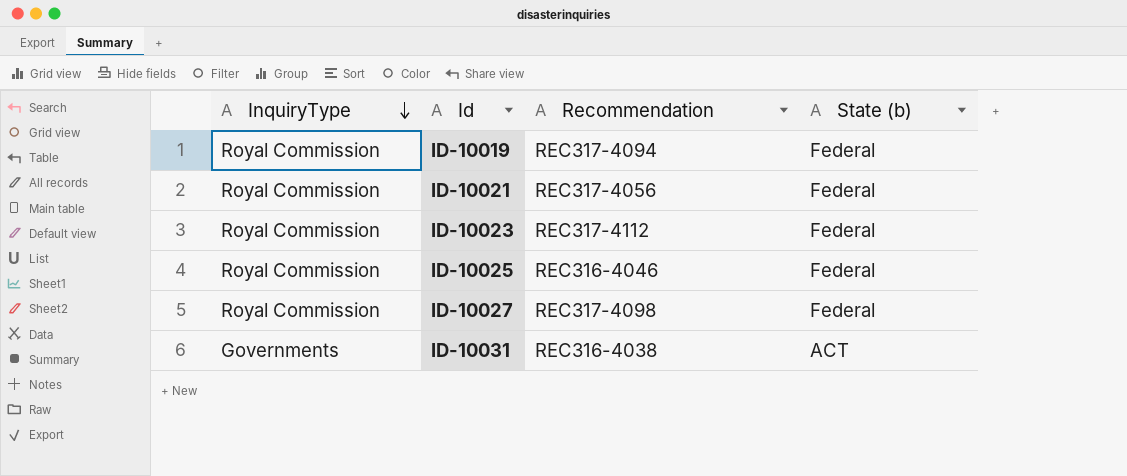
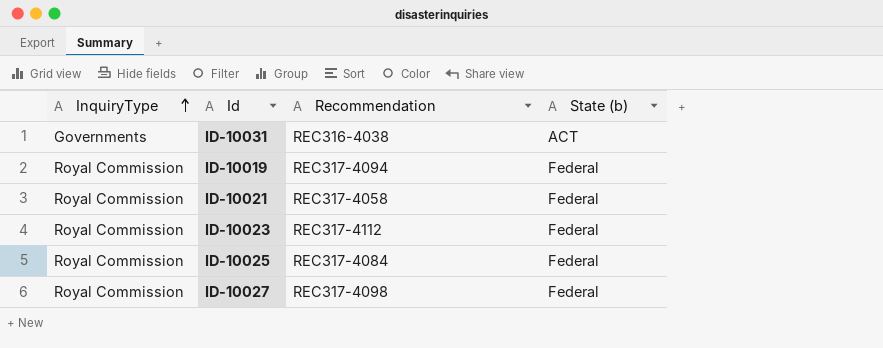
row order: InquiryType descending -> InquiryType ascending
ID-10021 | Recommendation: REC317-4056 -> REC317-4058
ID-10025 | Recommendation: REC316-4046 -> REC317-4084

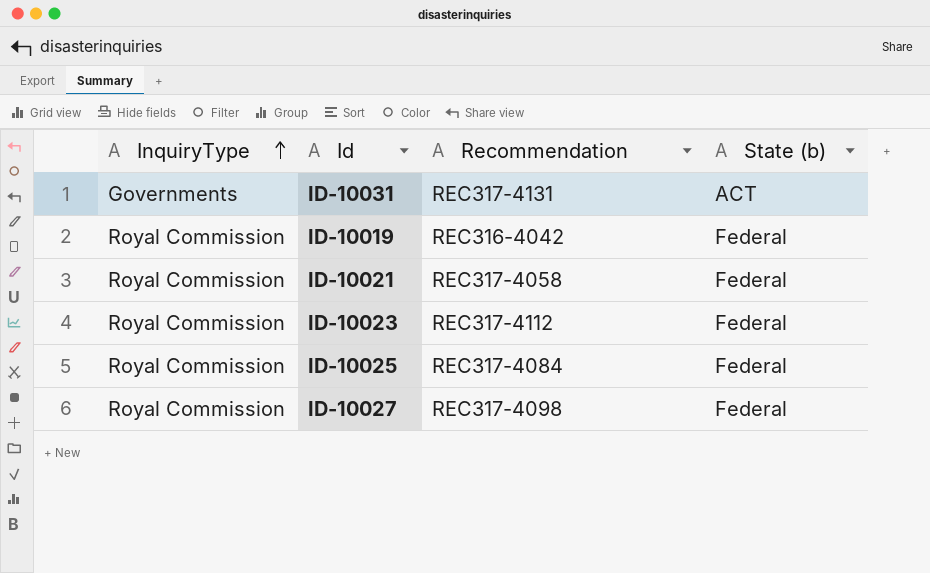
ID-10031 | Recommendation: REC316-4038 -> REC317-4131
ID-10019 | Recommendation: REC317-4094 -> REC316-4042

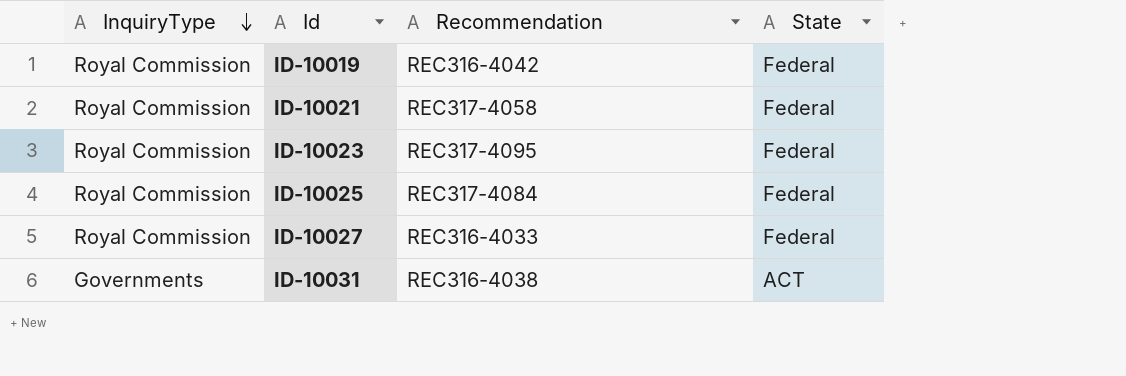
row order: InquiryType ascending -> InquiryType descending
column name: State (b) -> State
ID-10023 | Recommendation: REC317-4112 -> REC317-4095
ID-10027 | Recommendation: REC317-4098 -> REC316-4033
ID-10031 | Recommendation: REC317-4131 -> REC316-4038

